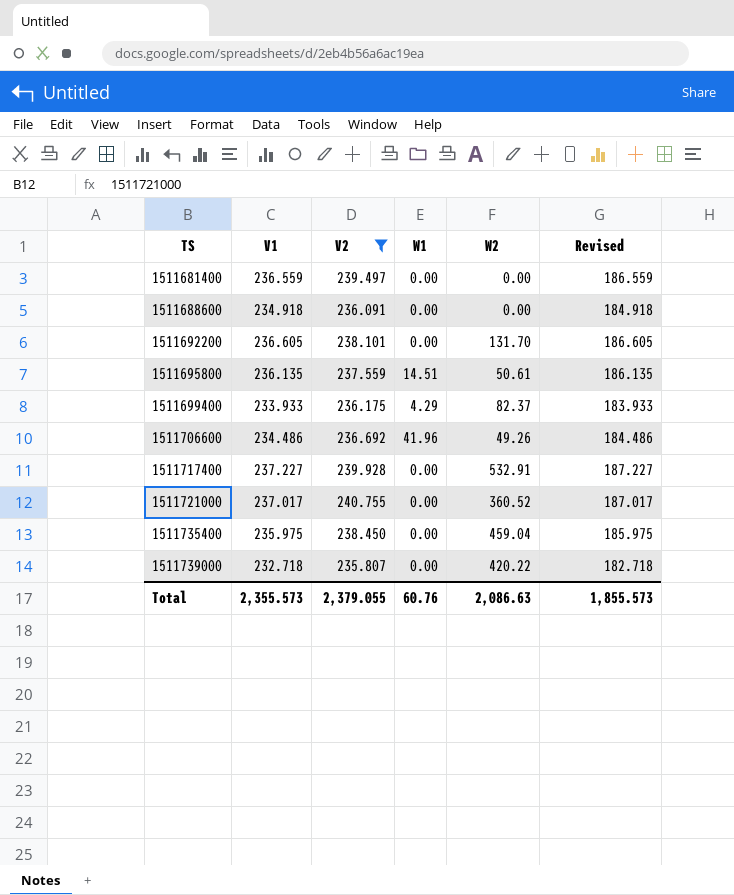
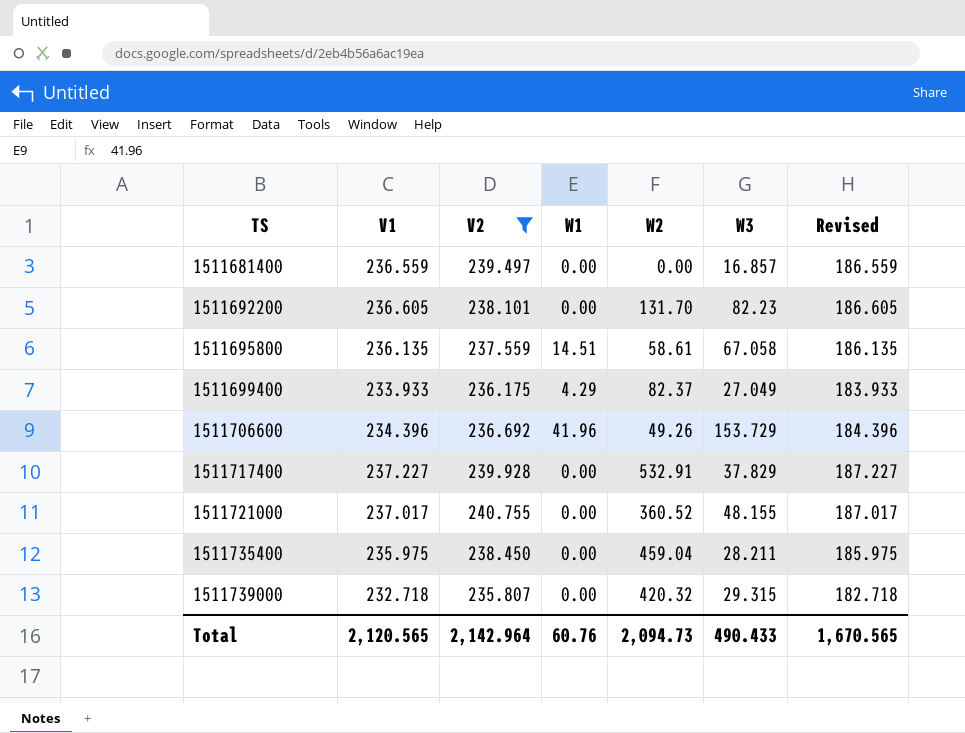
column W3 | position: none -> 6
row 1511688600: 234.918 | 236.091 | 0.00 | 0.00 | 184.918 -> none
1511695800 | W2: 50.61 -> 58.61
1511706600 | V1: 234.486 -> 234.396
1511706600 | Revised: 184.486 -> 184.396
1511739000 | W2: 420.22 -> 420.32
Total | V1: 2,355.573 -> 2,120.565
Total | V2: 2,379.055 -> 2,142.964
Total | W2: 2,086.63 -> 2,094.73
Total | Revised: 1,855.573 -> 1,670.565

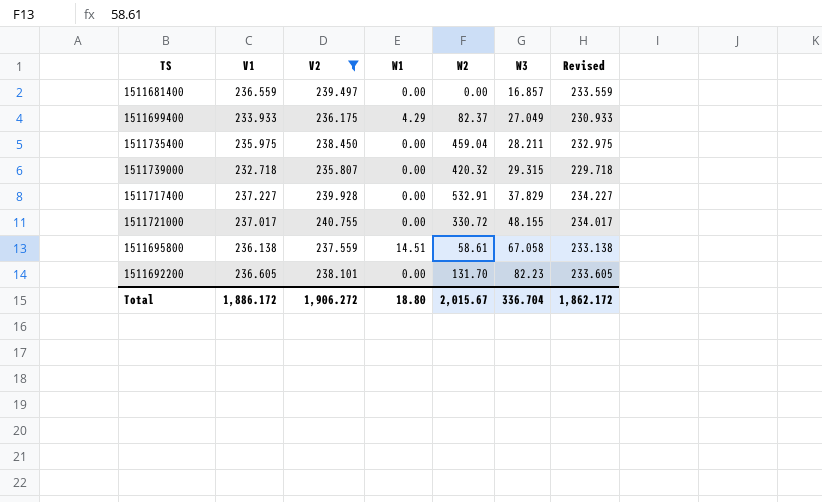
row order: TS ascending -> W3 ascending
column Revised | formula: [V1] - 50 -> [V1] - 3
row 1511706600: 234.396 | 236.692 | 41.96 | 49.26 | 153.729 | 184.396 -> none
1511721000 | W2: 360.52 -> 330.72
1511695800 | V1: 236.135 -> 236.138
Total | V1: 2,120.565 -> 1,886.172
Total | V2: 2,142.964 -> 1,906.272
Total | W1: 60.76 -> 18.80
Total | W2: 2,094.73 -> 2,015.67
Total | W3: 490.433 -> 336.704
Total | Revised: 1,670.565 -> 1,862.172

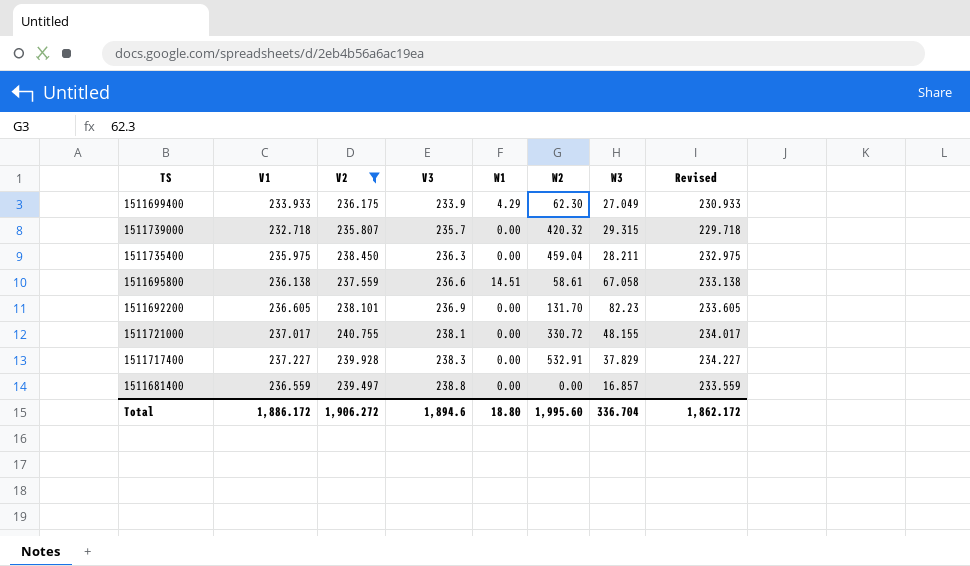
row order: W3 ascending -> V3 ascending
column V3 | position: none -> 4
1511699400 | W2: 82.37 -> 62.30
Total | W2: 2,015.67 -> 1,995.60

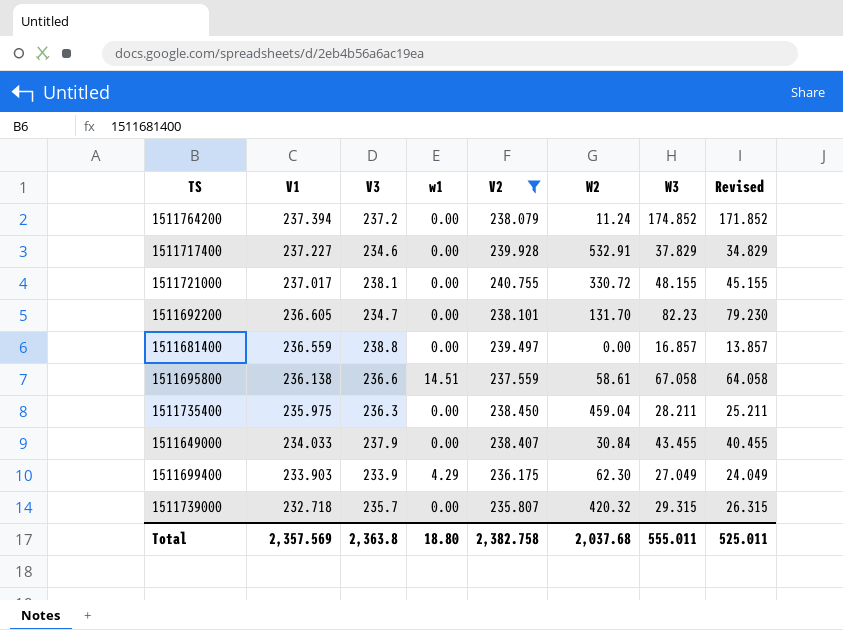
row order: V3 ascending -> V1 descending
column name: W1 -> w1
column V2 | position: 3 -> 5
column Revised | formula: [V1] - 3 -> [W3] - 3
row 1511764200: none -> 237.394 | 237.2 | 0.00 | 238.079 | 11.24 | 174.852 | 171.852
1511717400 | V3: 238.3 -> 234.6
1511692200 | V3: 236.9 -> 234.7
row 1511649000: none -> 234.033 | 237.9 | 0.00 | 238.407 | 30.84 | 43.455 | 40.455
1511699400 | V1: 233.933 -> 233.903
Total | V1: 1,886.172 -> 2,357.569
Total | V3: 1,894.6 -> 2,363.8
Total | V2: 1,906.272 -> 2,382.758
Total | W2: 1,995.60 -> 2,037.68
Total | W3: 336.704 -> 555.011
Total | Revised: 1,862.172 -> 525.011

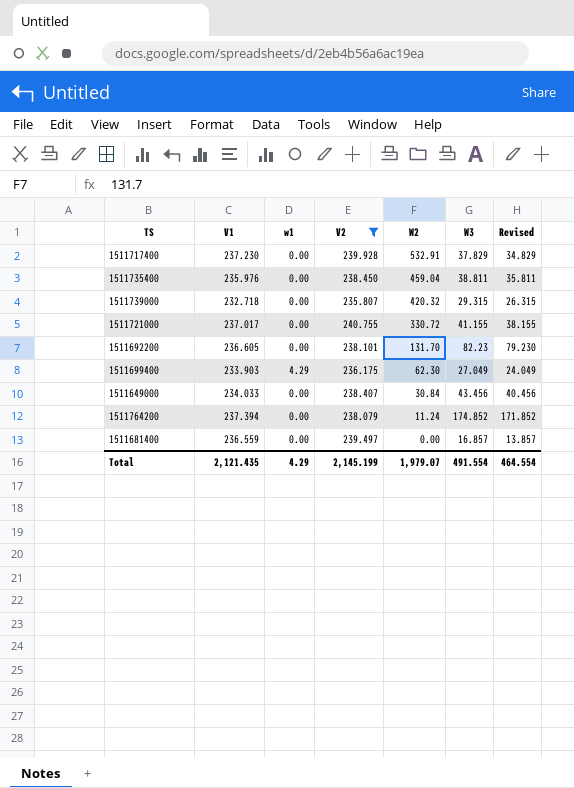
row order: V1 descending -> W2 descending
column V3 | position: 3 -> none
row 1511695800: 236.138 | 236.6 | 14.51 | 237.559 | 58.61 | 67.058 | 64.058 -> none
1511717400 | V1: 237.227 -> 237.230
1511735400 | V1: 235.975 -> 235.976
1511735400 | W3: 28.211 -> 38.811
1511735400 | Revised: 25.211 -> 35.811
1511721000 | W3: 48.155 -> 41.155
1511721000 | Revised: 45.155 -> 38.155
1511649000 | W3: 43.455 -> 43.456
1511649000 | Revised: 40.455 -> 40.456
Total | V1: 2,357.569 -> 2,121.435
Total | w1: 18.80 -> 4.29
Total | V2: 2,382.758 -> 2,145.199
Total | W2: 2,037.68 -> 1,979.07
Total | W3: 555.011 -> 491.554
Total | Revised: 525.011 -> 464.554

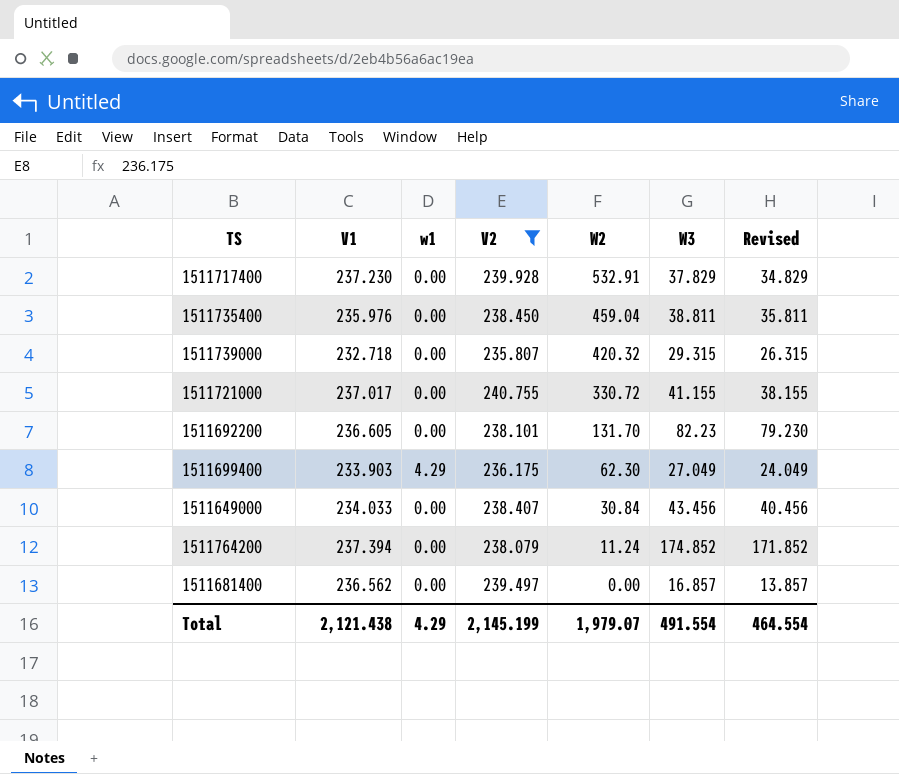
1511681400 | V1: 236.559 -> 236.562
Total | V1: 2,121.435 -> 2,121.438

